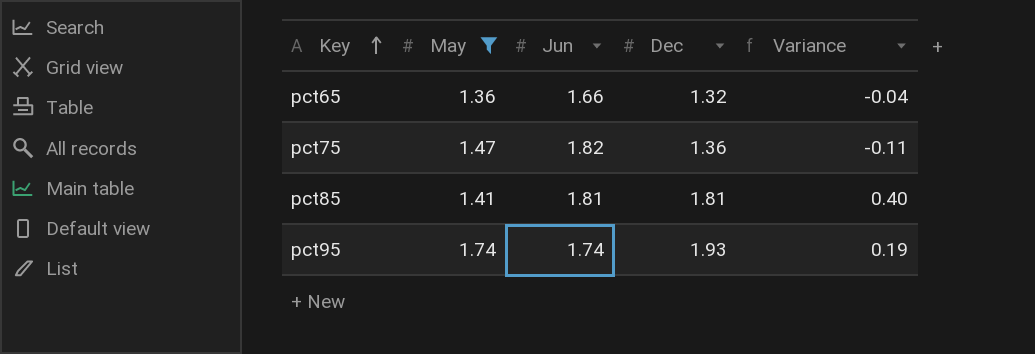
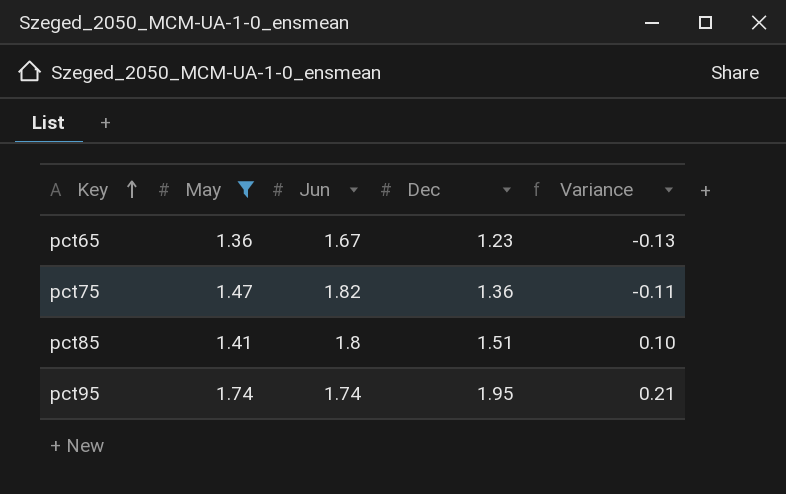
pct65 | Jun: 1.66 -> 1.67
pct65 | Dec: 1.32 -> 1.23
pct65 | Variance: -0.04 -> -0.13
pct85 | Jun: 1.81 -> 1.8
pct85 | Dec: 1.81 -> 1.51
pct85 | Variance: 0.40 -> 0.10
pct95 | Dec: 1.93 -> 1.95
pct95 | Variance: 0.19 -> 0.21

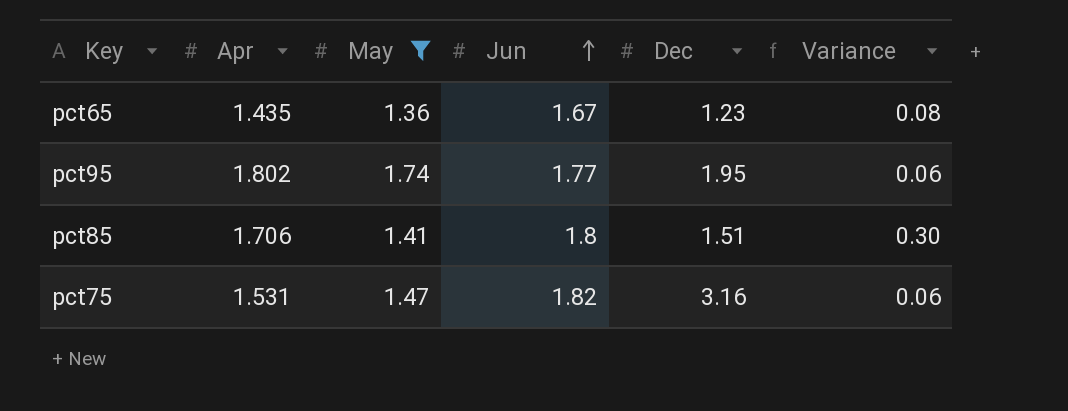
row order: Key ascending -> Jun ascending
column Apr | position: none -> 2
column Variance | formula: [Dec] - [May] -> [Apr] - [May]
pct95 | Jun: 1.74 -> 1.77
pct75 | Dec: 1.36 -> 3.16

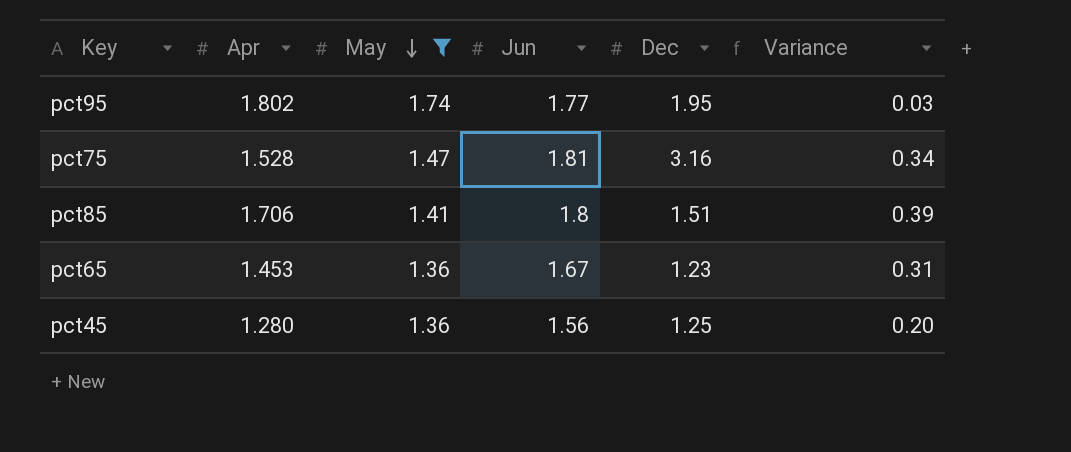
row order: Jun ascending -> May descending
column Variance | formula: [Apr] - [May] -> [Jun] - [May]
pct75 | Apr: 1.531 -> 1.528
pct75 | Jun: 1.82 -> 1.81
pct65 | Apr: 1.435 -> 1.453
row pct45: none -> 1.280 | 1.36 | 1.56 | 1.25 | 0.20

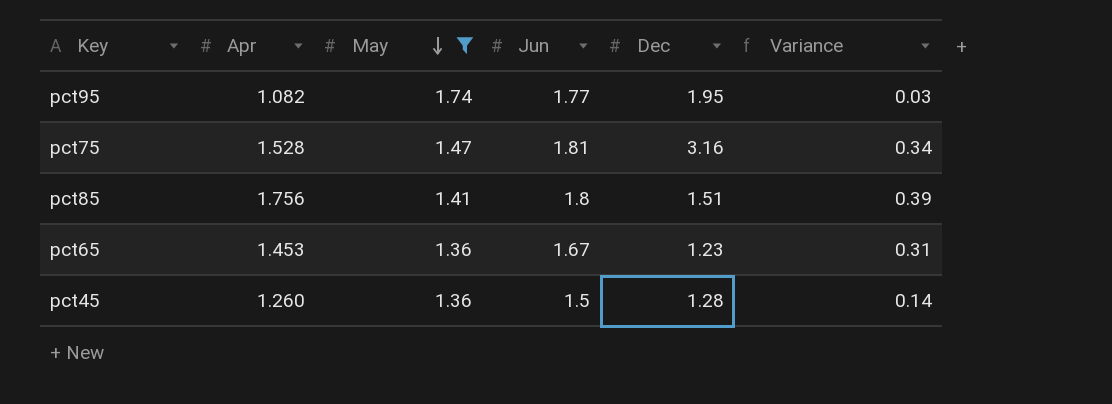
pct95 | Apr: 1.802 -> 1.082
pct85 | Apr: 1.706 -> 1.756
pct45 | Apr: 1.280 -> 1.260
pct45 | Jun: 1.56 -> 1.5
pct45 | Dec: 1.25 -> 1.28
pct45 | Variance: 0.20 -> 0.14

